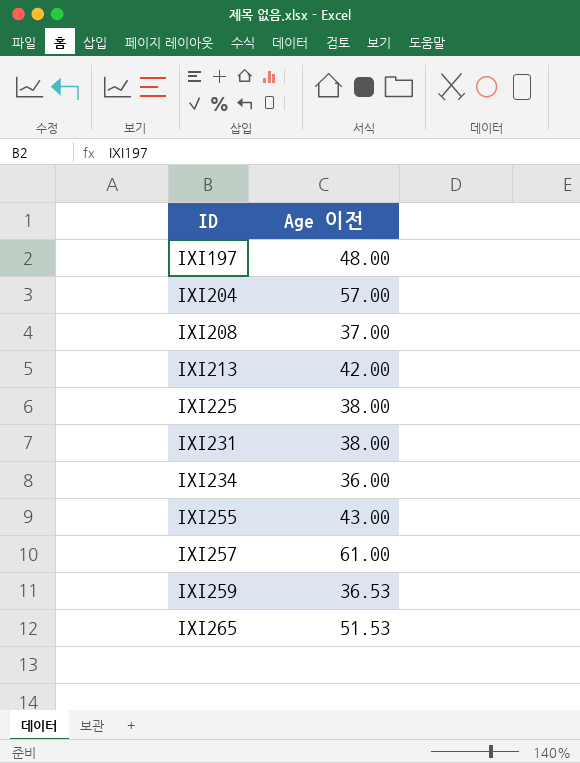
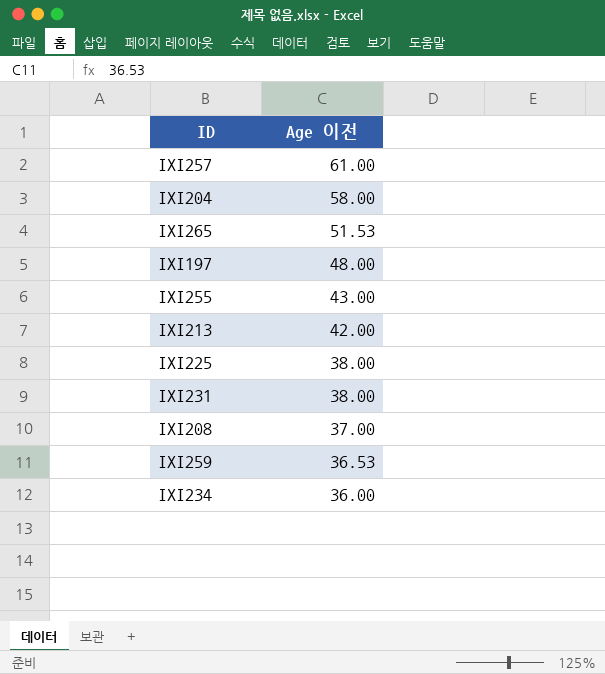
row order: ID ascending -> Age 이전 descending
IXI204 | Age 이전: 57.00 -> 58.00

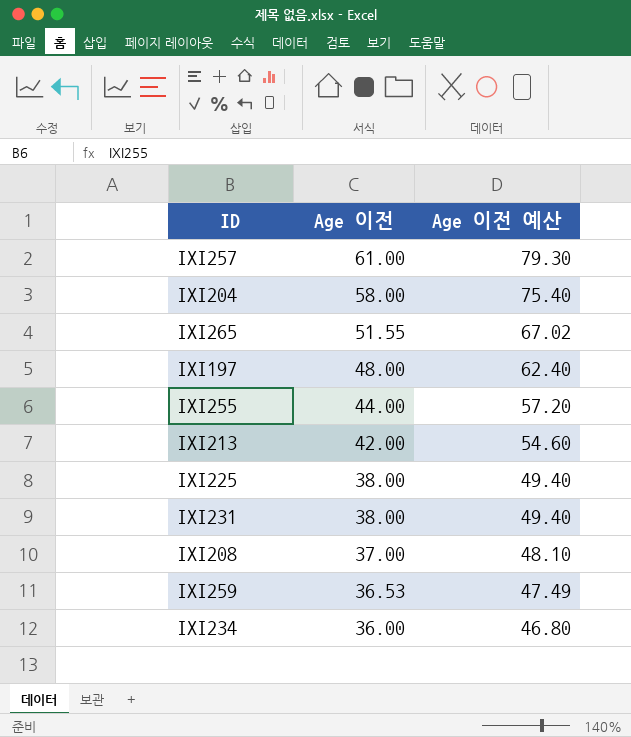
column Age 이전 예산 | formula: none -> [Age 이전] * 1.3
IXI265 | Age 이전: 51.53 -> 51.55
IXI255 | Age 이전: 43.00 -> 44.00

